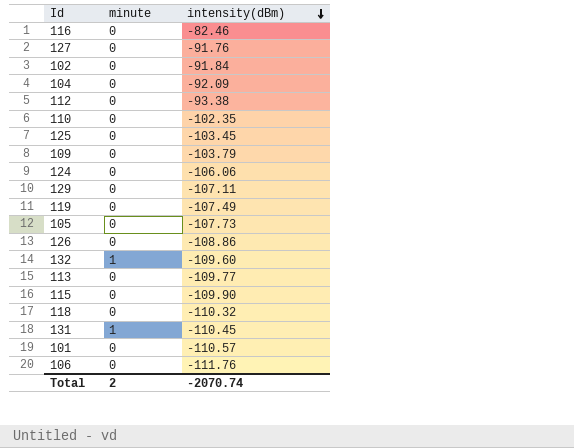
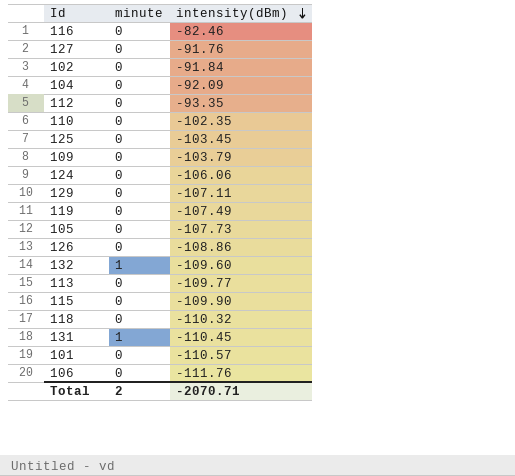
112 | intensity(dBm): -93.38 -> -93.35
Total | intensity(dBm): -2070.74 -> -2070.71

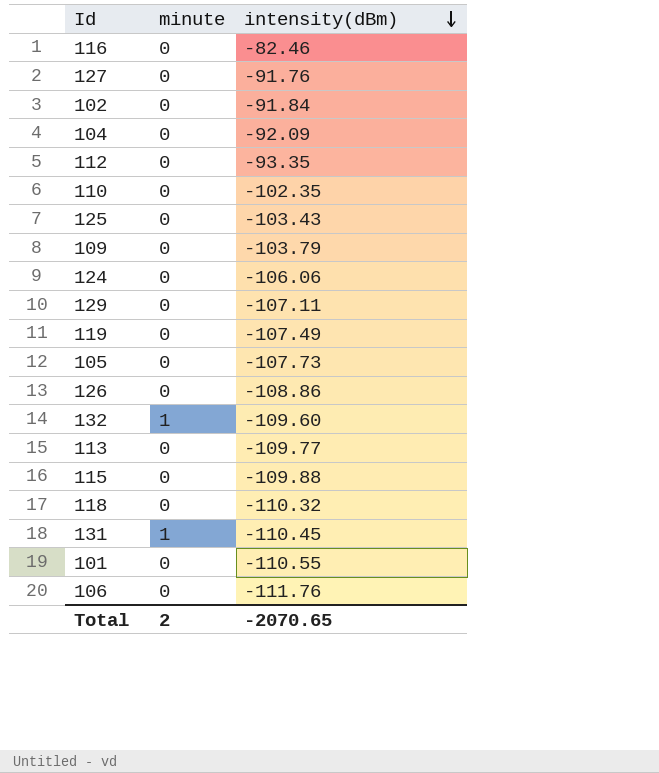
125 | intensity(dBm): -103.45 -> -103.43
115 | intensity(dBm): -109.90 -> -109.88
101 | intensity(dBm): -110.57 -> -110.55
Total | intensity(dBm): -2070.71 -> -2070.65

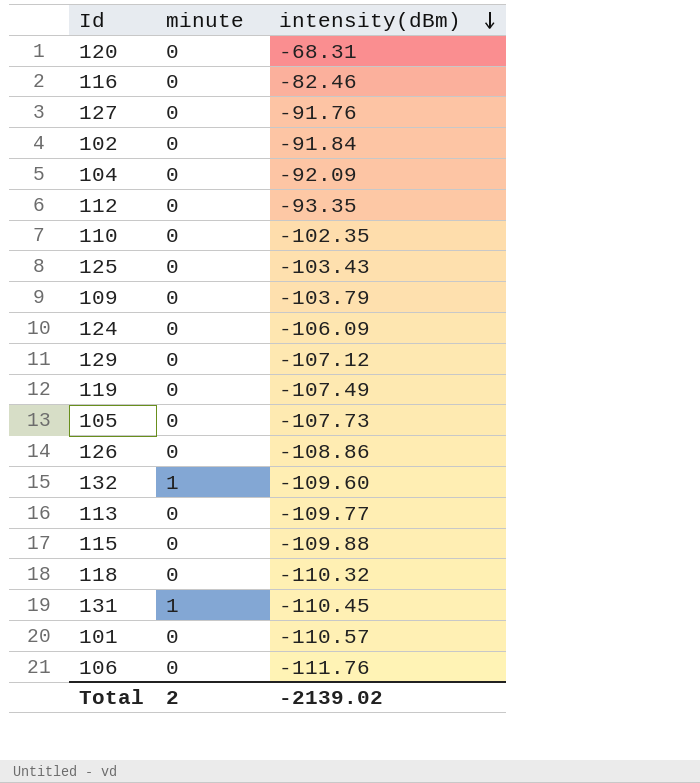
row 120: none -> 0 | -68.31
124 | intensity(dBm): -106.06 -> -106.09
129 | intensity(dBm): -107.11 -> -107.12
101 | intensity(dBm): -110.55 -> -110.57
Total | intensity(dBm): -2070.65 -> -2139.02

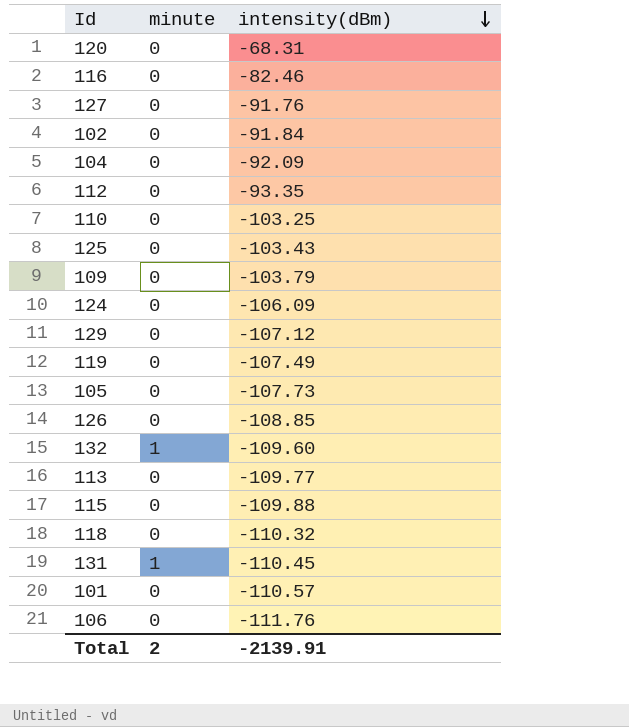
110 | intensity(dBm): -102.35 -> -103.25
126 | intensity(dBm): -108.86 -> -108.85
Total | intensity(dBm): -2139.02 -> -2139.91

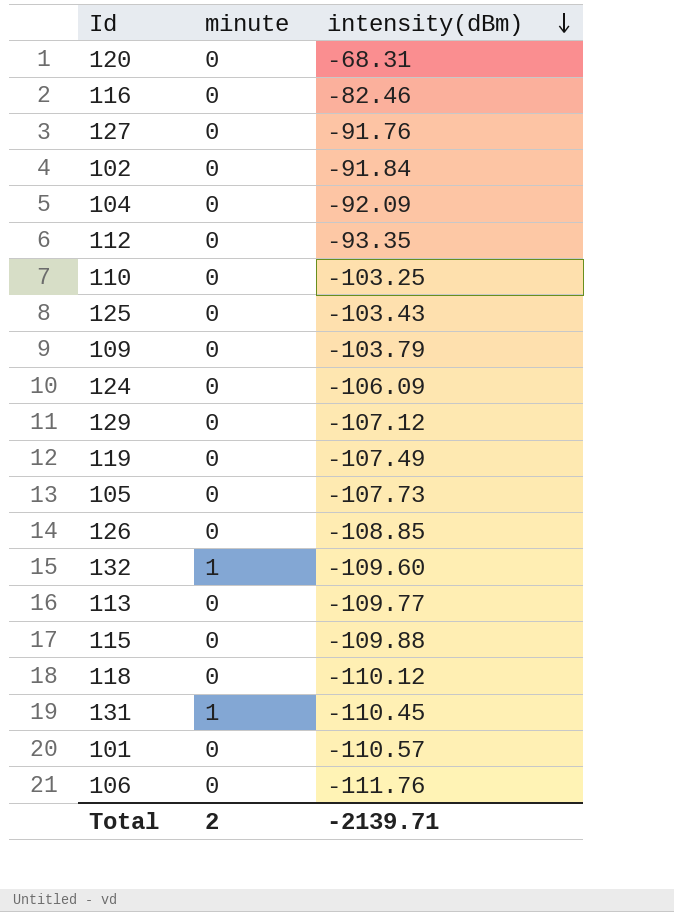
118 | intensity(dBm): -110.32 -> -110.12
Total | intensity(dBm): -2139.91 -> -2139.71

